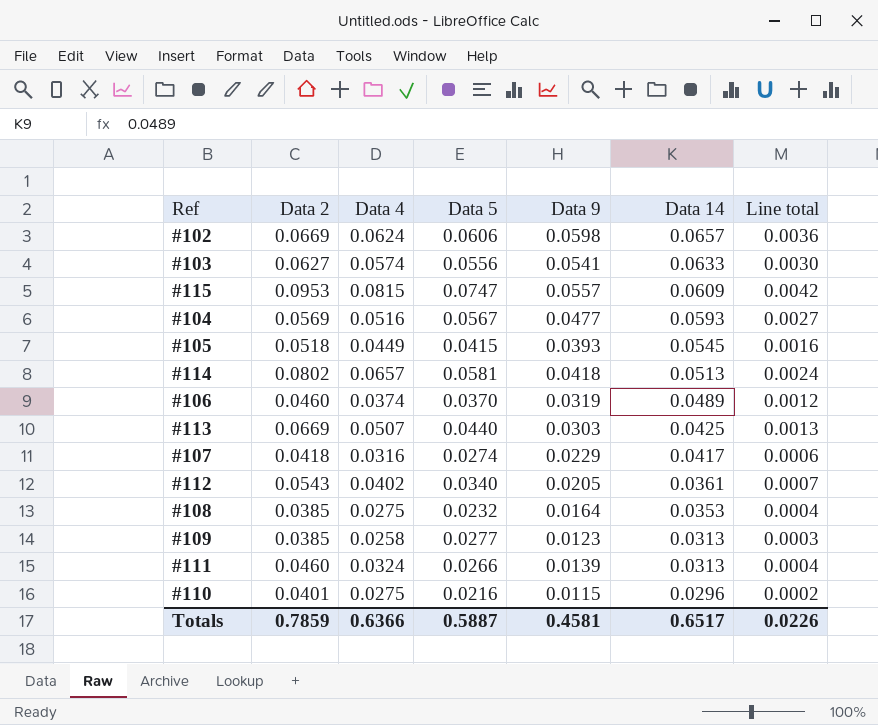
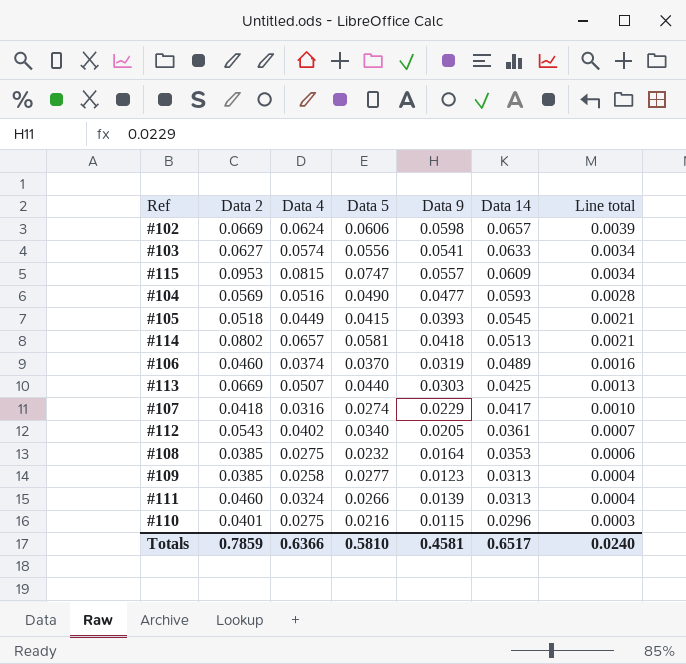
column Line total | formula: [Data 5] * [Data 9] -> [Data 9] * [Data 14]
#104 | Data 5: 0.0567 -> 0.0490
Totals | Data 5: 0.5887 -> 0.5810
Totals | Line total: 0.0226 -> 0.0240

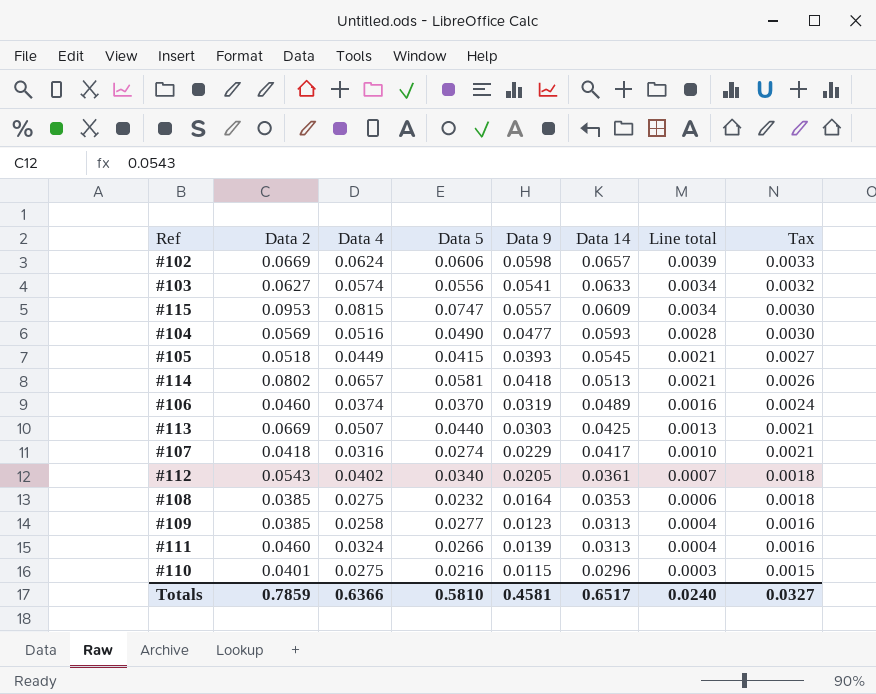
column Tax | formula: none -> [Data 14] * 0.05

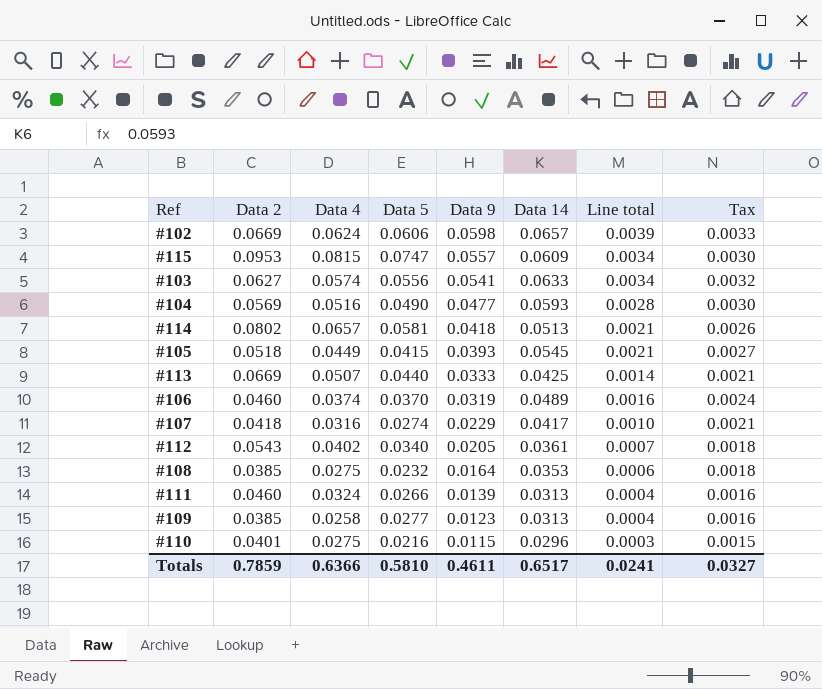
row order: Data 14 descending -> Data 9 descending
#113 | Data 9: 0.0303 -> 0.0333
#113 | Line total: 0.0013 -> 0.0014
Totals | Data 9: 0.4581 -> 0.4611
Totals | Line total: 0.0240 -> 0.0241

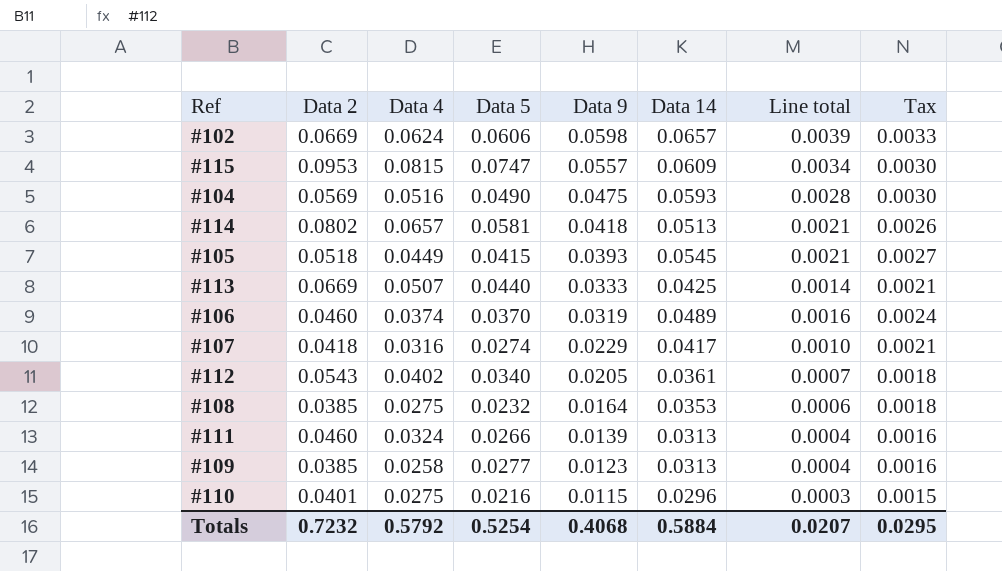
row #103: 0.0627 | 0.0574 | 0.0556 | 0.0541 | 0.0633 | 0.0034 | 0.0032 -> none
#104 | Data 9: 0.0477 -> 0.0475
Totals | Data 2: 0.7859 -> 0.7232
Totals | Data 4: 0.6366 -> 0.5792
Totals | Data 5: 0.5810 -> 0.5254
Totals | Data 9: 0.4611 -> 0.4068
Totals | Data 14: 0.6517 -> 0.5884
Totals | Line total: 0.0241 -> 0.0207
Totals | Tax: 0.0327 -> 0.0295

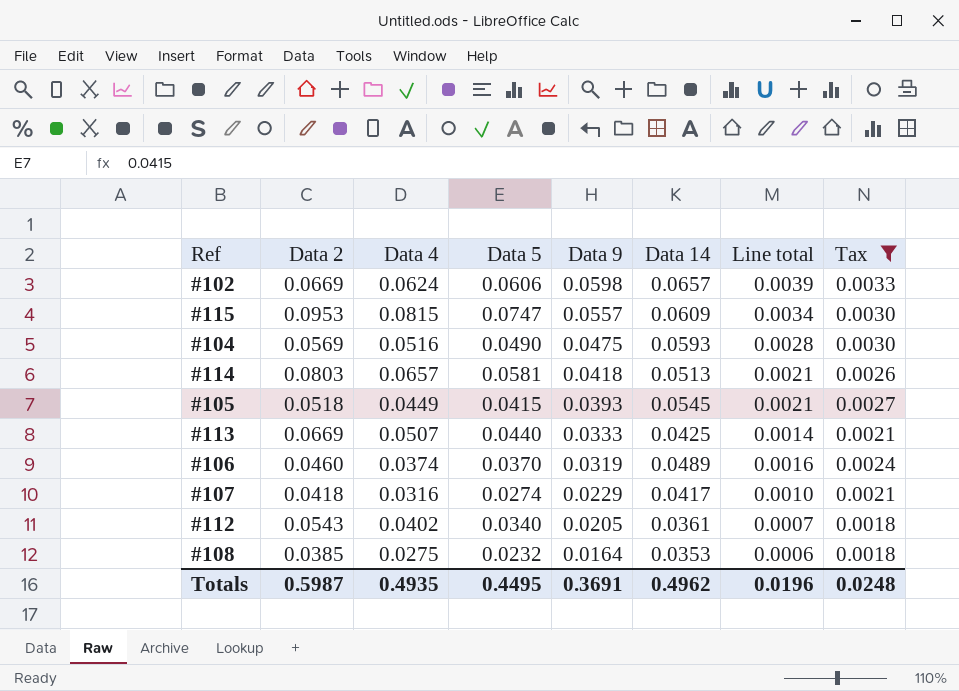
filter: none -> Tax >= 0.0018
#114 | Data 2: 0.0802 -> 0.0803
Totals | Data 2: 0.7232 -> 0.5987
Totals | Data 4: 0.5792 -> 0.4935
Totals | Data 5: 0.5254 -> 0.4495
Totals | Data 9: 0.4068 -> 0.3691
Totals | Data 14: 0.5884 -> 0.4962
Totals | Line total: 0.0207 -> 0.0196
Totals | Tax: 0.0295 -> 0.0248

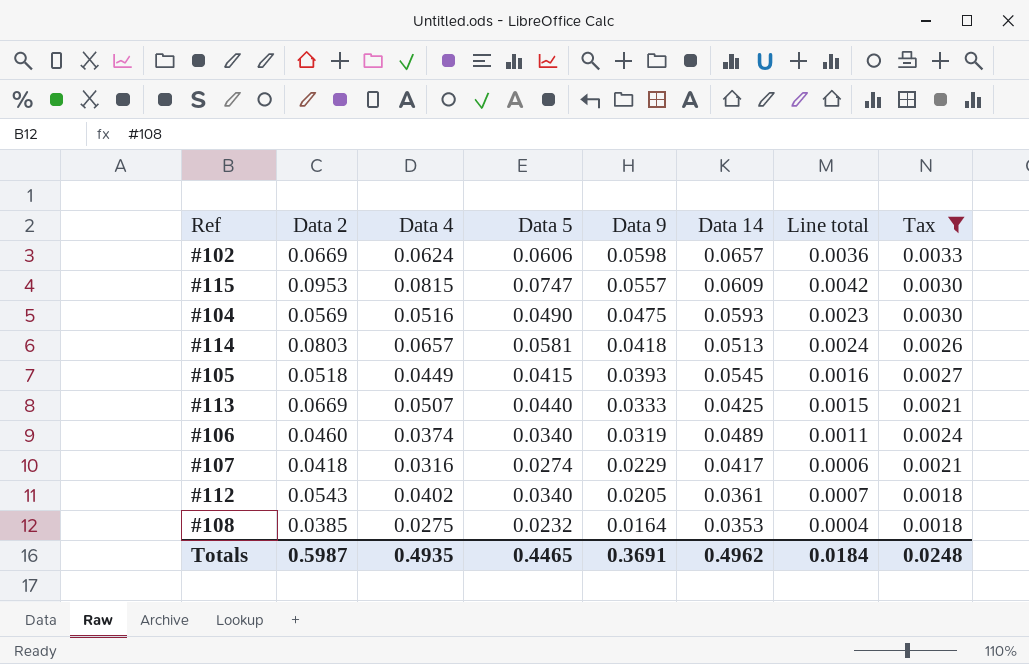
column Line total | formula: [Data 9] * [Data 14] -> [Data 5] * [Data 9]
#106 | Data 5: 0.0370 -> 0.0340
Totals | Data 5: 0.4495 -> 0.4465
Totals | Line total: 0.0196 -> 0.0184

